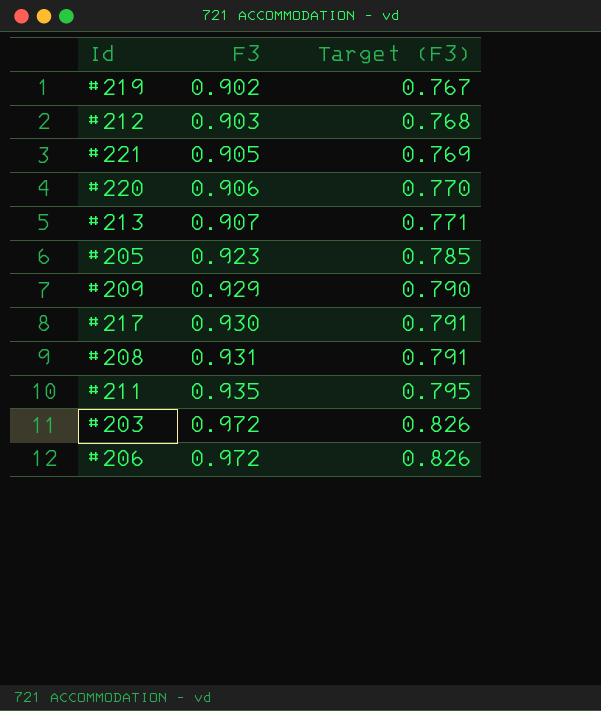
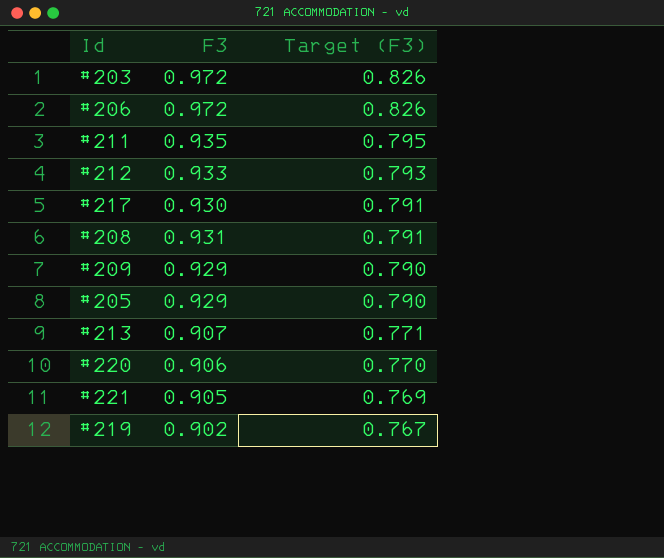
row order: F3 ascending -> Target (F3) descending
#212 | F3: 0.903 -> 0.933
#212 | Target (F3): 0.768 -> 0.793
#205 | F3: 0.923 -> 0.929
#205 | Target (F3): 0.785 -> 0.790

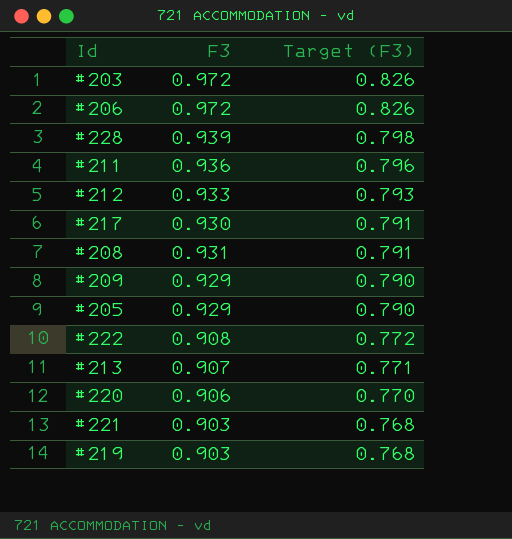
row #228: none -> 0.939 | 0.798
#211 | F3: 0.935 -> 0.936
#211 | Target (F3): 0.795 -> 0.796
row #222: none -> 0.908 | 0.772
#221 | F3: 0.905 -> 0.903
#221 | Target (F3): 0.769 -> 0.768
#219 | F3: 0.902 -> 0.903
#219 | Target (F3): 0.767 -> 0.768

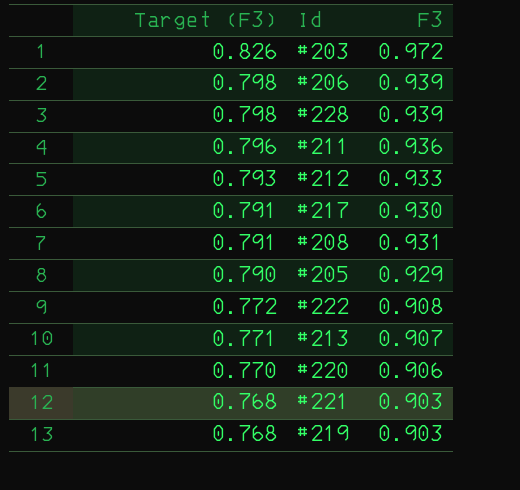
column Target (F3) | position: 3 -> 1
row #209: 0.929 | 0.790 -> none
#206 | Target (F3): 0.826 -> 0.798
#206 | F3: 0.972 -> 0.939

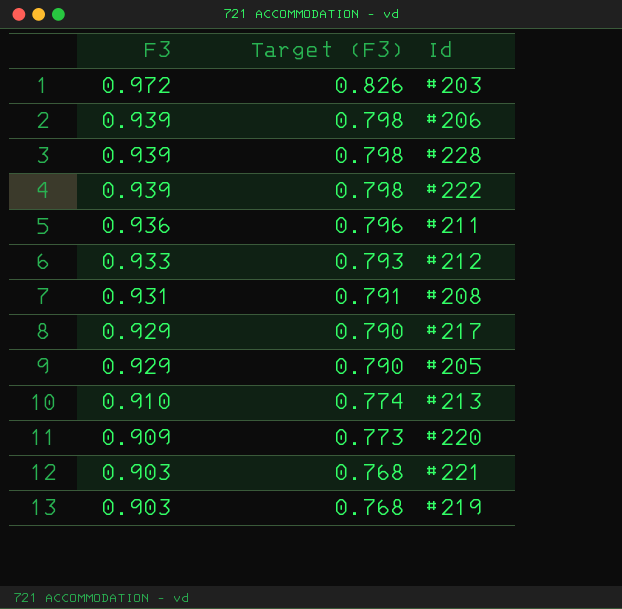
row order: Target (F3) descending -> F3 descending
column F3 | position: 3 -> 1
#222 | F3: 0.908 -> 0.939
#222 | Target (F3): 0.772 -> 0.798
#217 | F3: 0.930 -> 0.929
#217 | Target (F3): 0.791 -> 0.790
#213 | F3: 0.907 -> 0.910
#213 | Target (F3): 0.771 -> 0.774
#220 | F3: 0.906 -> 0.909
#220 | Target (F3): 0.770 -> 0.773

